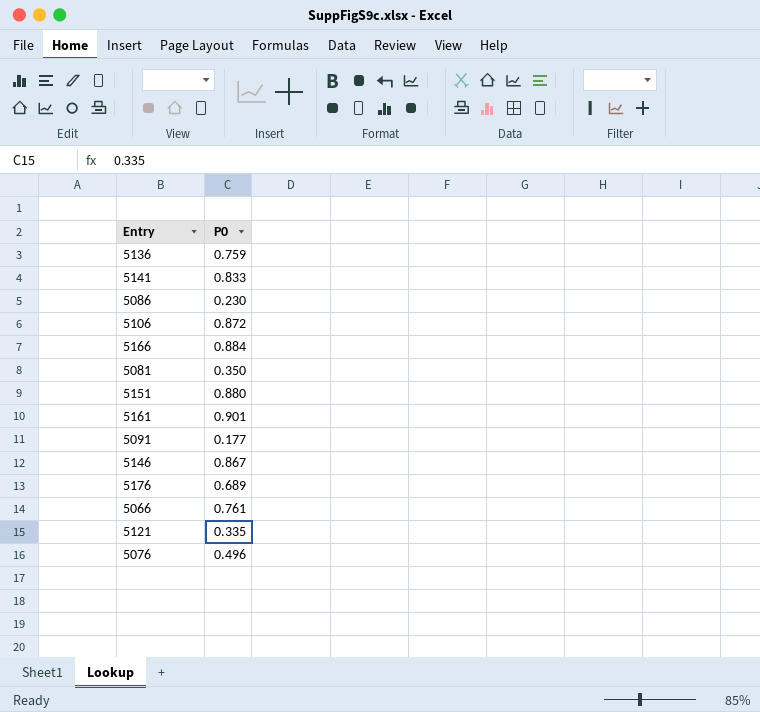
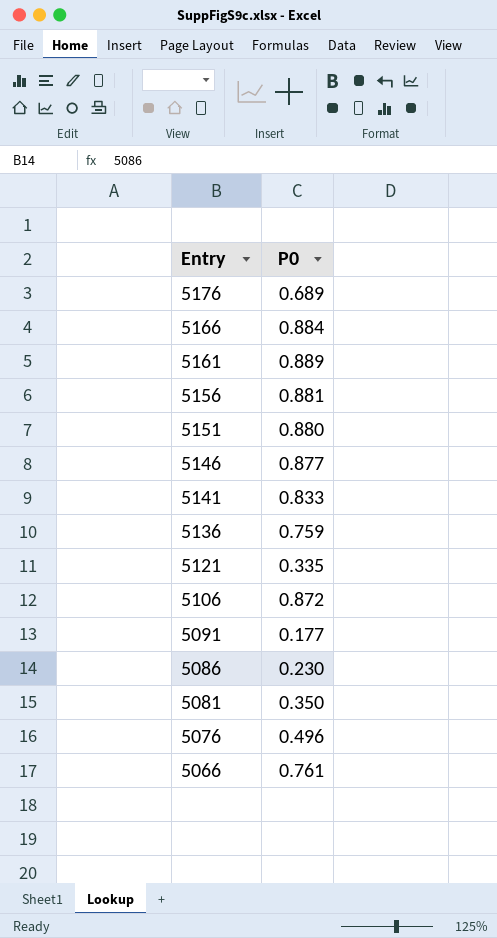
row order: none -> Entry descending
5161 | P0: 0.901 -> 0.889
row 5156: none -> 0.881
5146 | P0: 0.867 -> 0.877

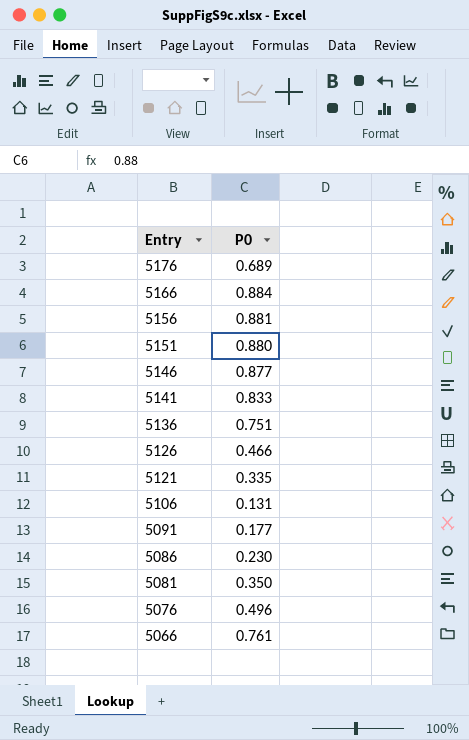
row 5161: 0.889 -> none
5136 | P0: 0.759 -> 0.751
row 5126: none -> 0.466
5106 | P0: 0.872 -> 0.131

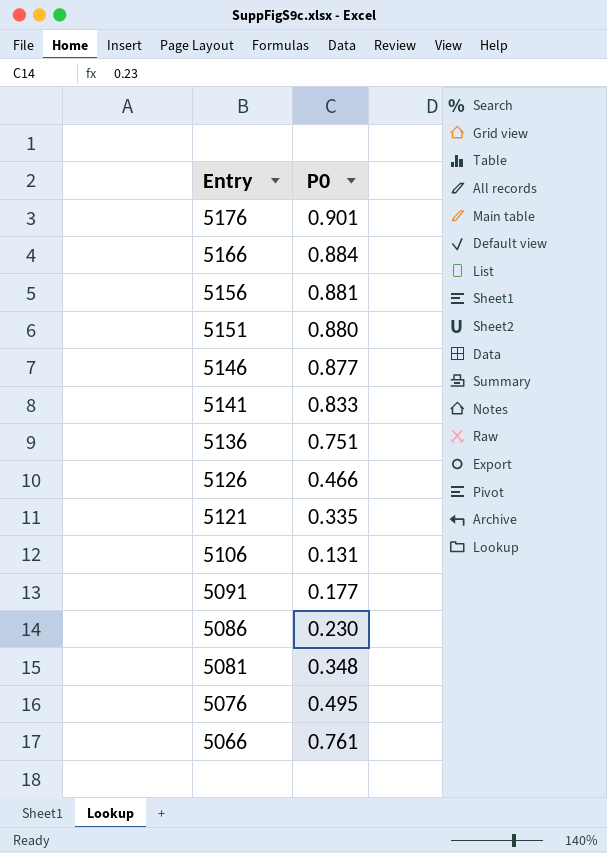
5176 | P0: 0.689 -> 0.901
5081 | P0: 0.350 -> 0.348
5076 | P0: 0.496 -> 0.495

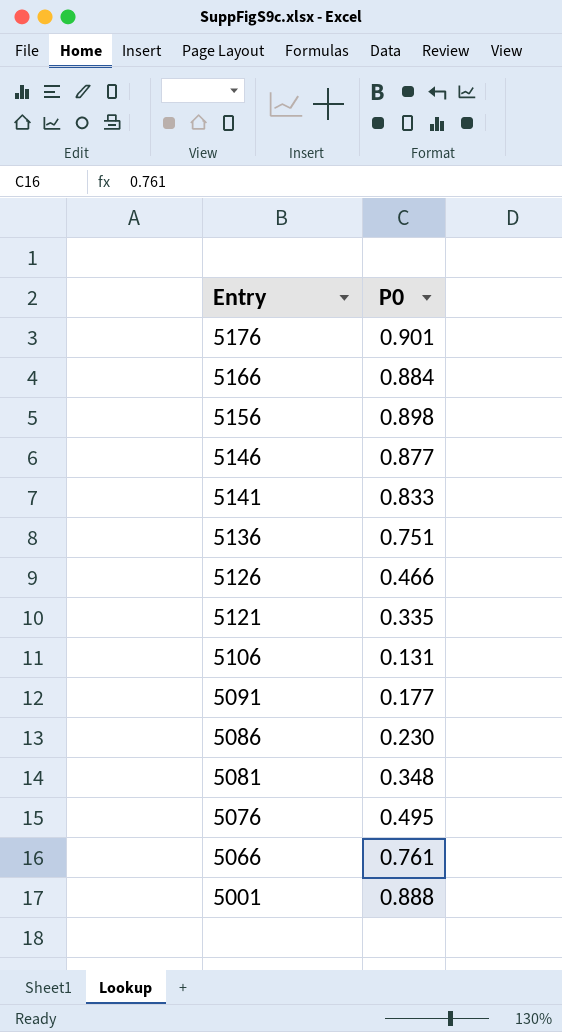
row 5151: 0.880 -> none
5156 | P0: 0.881 -> 0.898
row 5001: none -> 0.888

